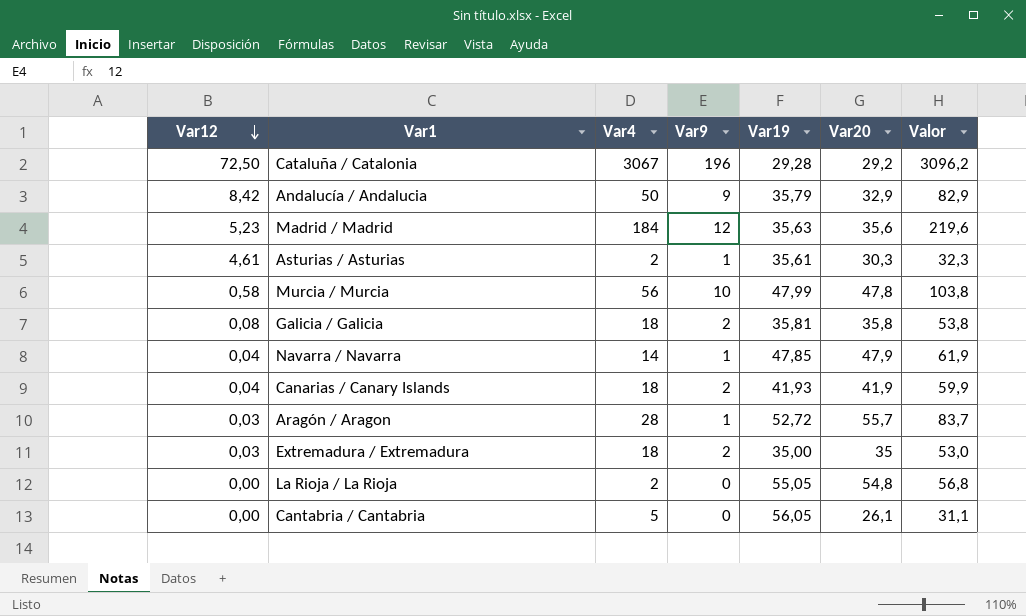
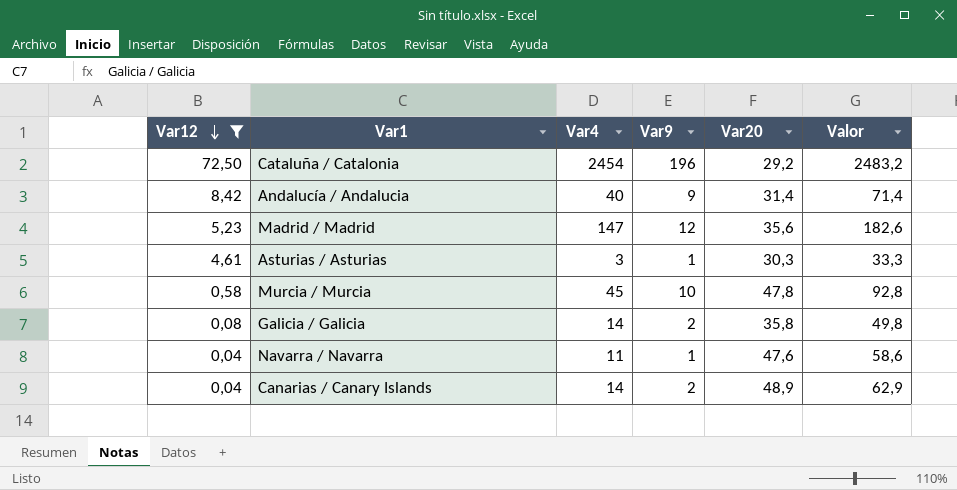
filter: none -> Var12 >= 0,04
column Var19 | position: 5 -> none
Cataluña / Catalonia | Var4: 3067 -> 2454
Cataluña / Catalonia | Valor: 3096,2 -> 2483,2
Andalucía / Andalucia | Var4: 50 -> 40
Andalucía / Andalucia | Var20: 32,9 -> 31,4
Andalucía / Andalucia | Valor: 82,9 -> 71,4
Madrid / Madrid | Var4: 184 -> 147
Madrid / Madrid | Valor: 219,6 -> 182,6
Asturias / Asturias | Var4: 2 -> 3
Asturias / Asturias | Valor: 32,3 -> 33,3
Murcia / Murcia | Var4: 56 -> 45
Murcia / Murcia | Valor: 103,8 -> 92,8
Galicia / Galicia | Var4: 18 -> 14
Galicia / Galicia | Valor: 53,8 -> 49,8
Navarra / Navarra | Var4: 14 -> 11
Navarra / Navarra | Var20: 47,9 -> 47,6
Navarra / Navarra | Valor: 61,9 -> 58,6
Canarias / Canary Islands | Var4: 18 -> 14
Canarias / Canary Islands | Var20: 41,9 -> 48,9
Canarias / Canary Islands | Valor: 59,9 -> 62,9

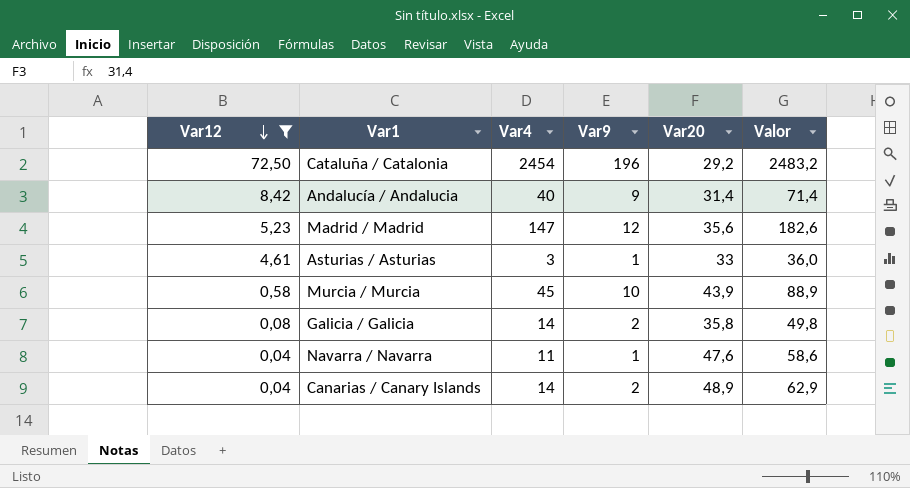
Asturias / Asturias | Var20: 30,3 -> 33
Asturias / Asturias | Valor: 33,3 -> 36,0
Murcia / Murcia | Var20: 47,8 -> 43,9
Murcia / Murcia | Valor: 92,8 -> 88,9

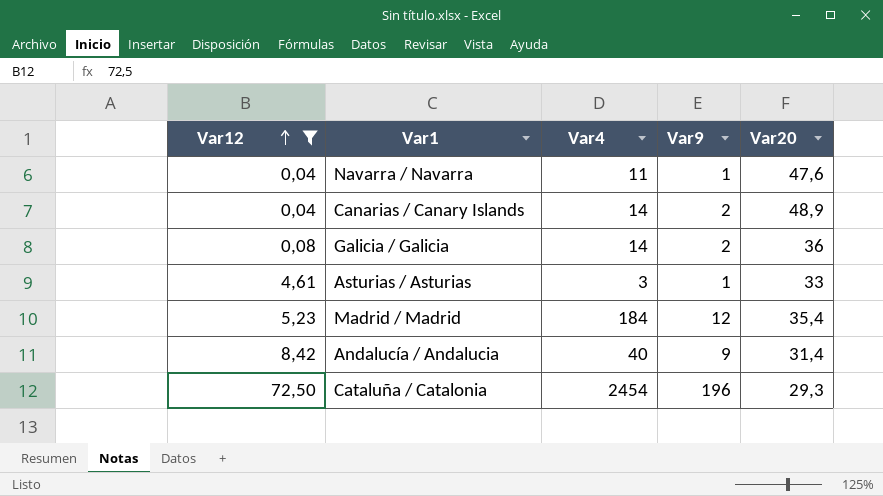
row order: Var12 descending -> Var12 ascending
column Valor | formula: [Var4] + [Var20] -> none
row Murcia / Murcia: 0,58 | 45 | 10 | 43,9 | 88,9 -> none
Galicia / Galicia | Var20: 35,8 -> 36
Madrid / Madrid | Var4: 147 -> 184
Madrid / Madrid | Var20: 35,6 -> 35,4
Cataluña / Catalonia | Var20: 29,2 -> 29,3

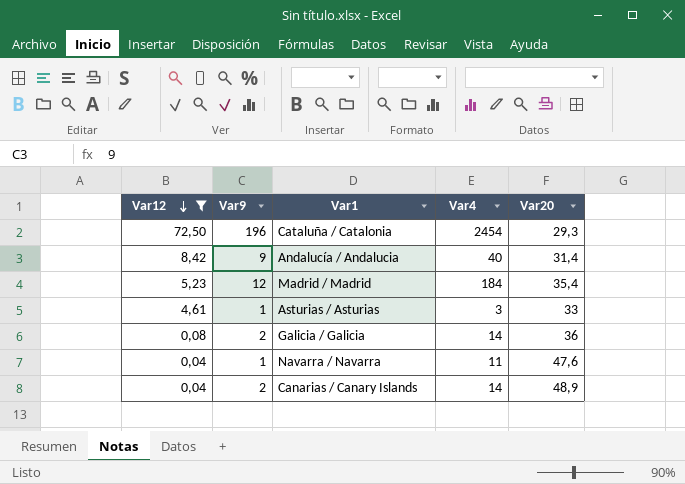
row order: Var12 ascending -> Var12 descending
column Var9 | position: 4 -> 2

